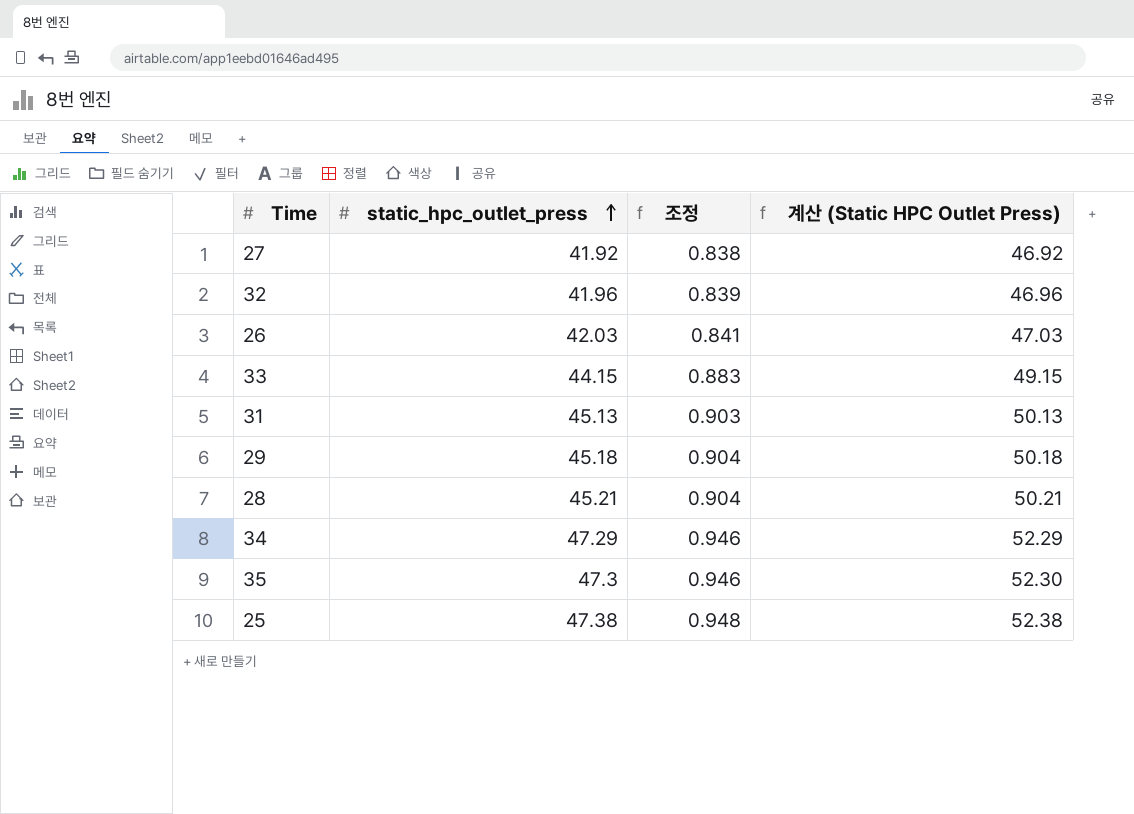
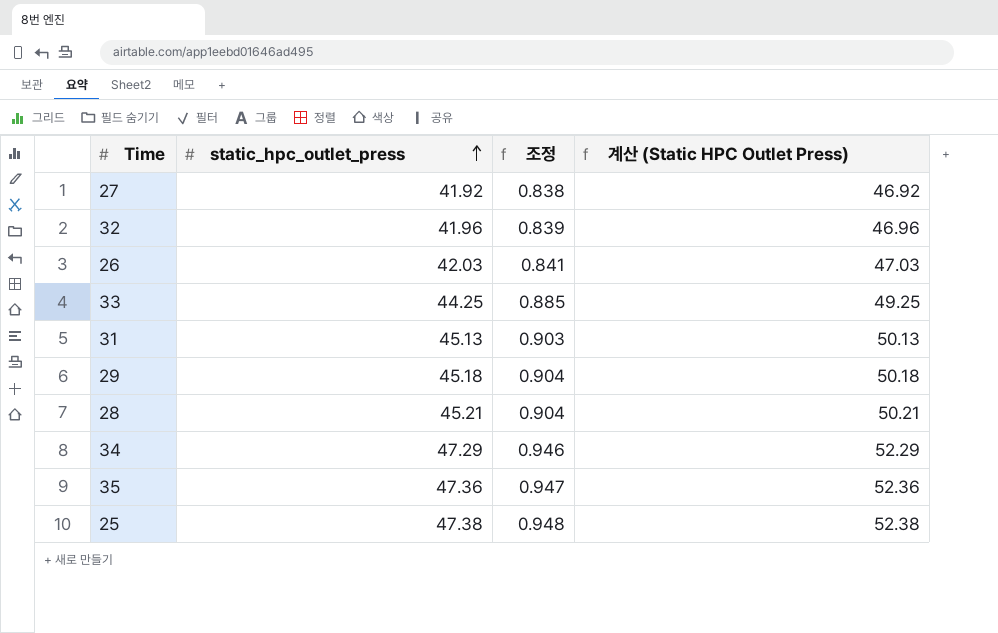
33 | static_hpc_outlet_press: 44.15 -> 44.25
33 | 조정: 0.883 -> 0.885
33 | 계산 (Static HPC Outlet Press): 49.15 -> 49.25
35 | static_hpc_outlet_press: 47.3 -> 47.36
35 | 조정: 0.946 -> 0.947
35 | 계산 (Static HPC Outlet Press): 52.30 -> 52.36

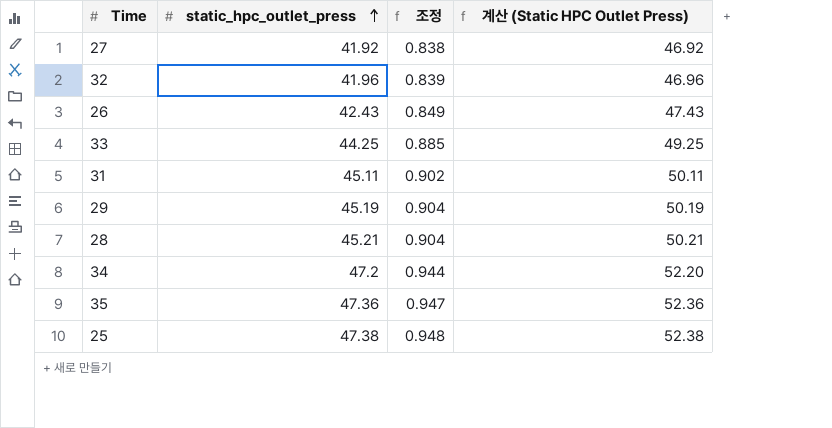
26 | static_hpc_outlet_press: 42.03 -> 42.43
26 | 조정: 0.841 -> 0.849
26 | 계산 (Static HPC Outlet Press): 47.03 -> 47.43
31 | static_hpc_outlet_press: 45.13 -> 45.11
31 | 조정: 0.903 -> 0.902
31 | 계산 (Static HPC Outlet Press): 50.13 -> 50.11
29 | static_hpc_outlet_press: 45.18 -> 45.19
29 | 계산 (Static HPC Outlet Press): 50.18 -> 50.19
34 | static_hpc_outlet_press: 47.29 -> 47.2
34 | 조정: 0.946 -> 0.944
34 | 계산 (Static HPC Outlet Press): 52.29 -> 52.20

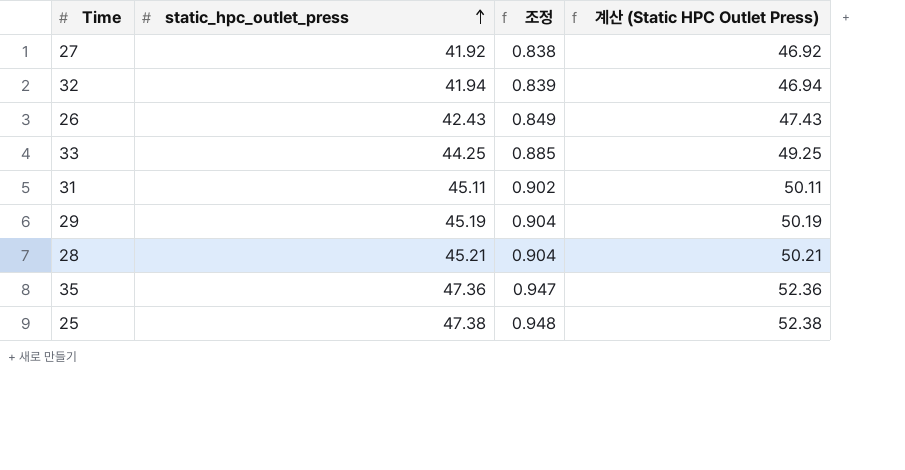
row 34: 47.2 | 0.944 | 52.20 -> none
32 | static_hpc_outlet_press: 41.96 -> 41.94
32 | 계산 (Static HPC Outlet Press): 46.96 -> 46.94

